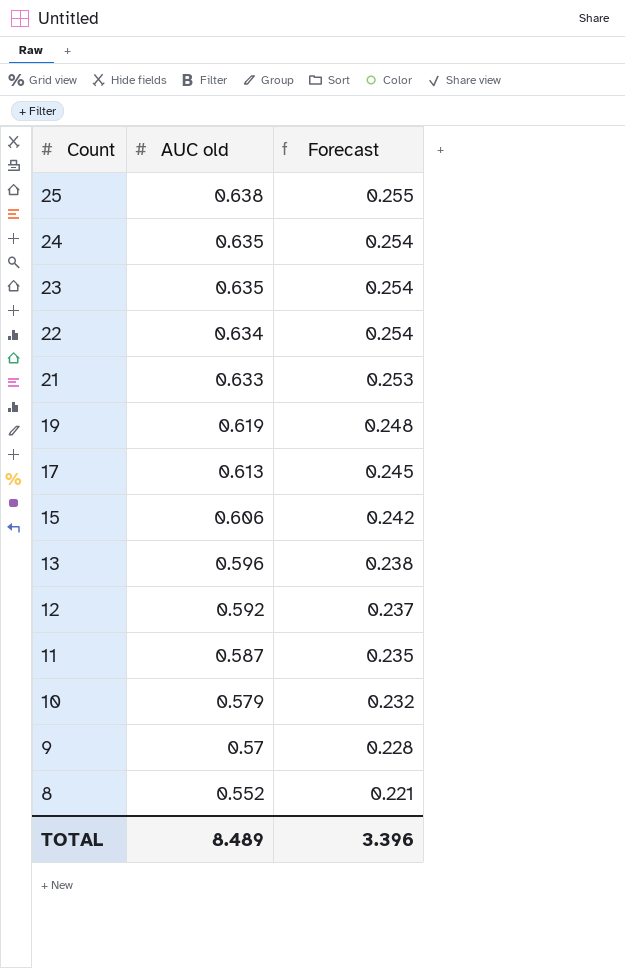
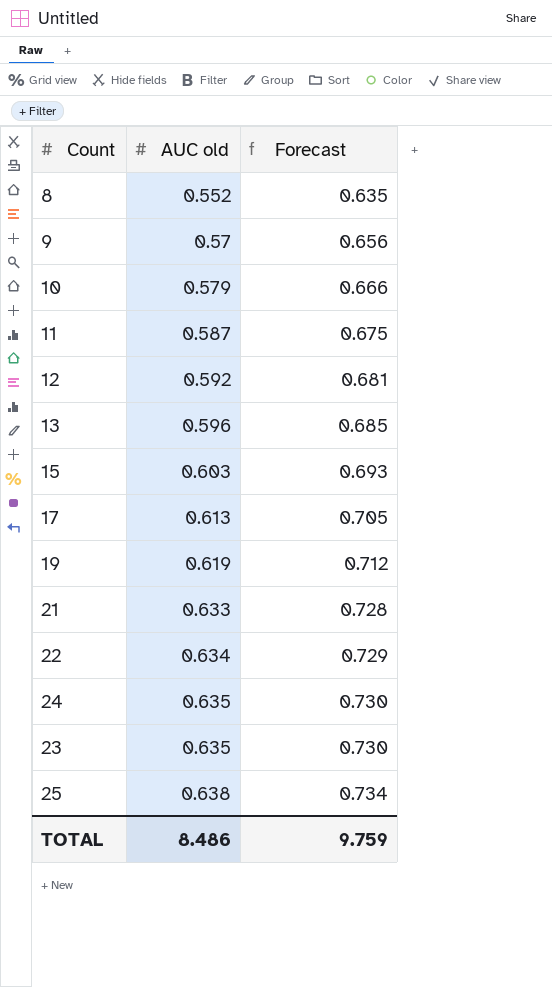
row order: Count descending -> AUC old ascending
column Forecast | formula: [AUC old] * 0.4 -> [AUC old] * 1.15
15 | AUC old: 0.606 -> 0.603
TOTAL | AUC old: 8.489 -> 8.486
TOTAL | Forecast: 3.396 -> 9.759

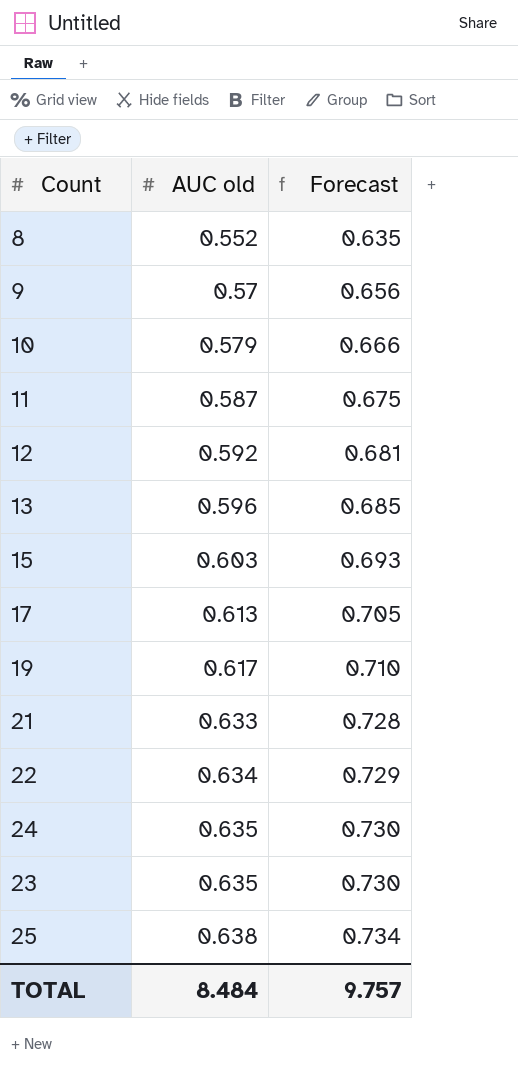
19 | AUC old: 0.619 -> 0.617
19 | Forecast: 0.712 -> 0.710
TOTAL | AUC old: 8.486 -> 8.484
TOTAL | Forecast: 9.759 -> 9.757

